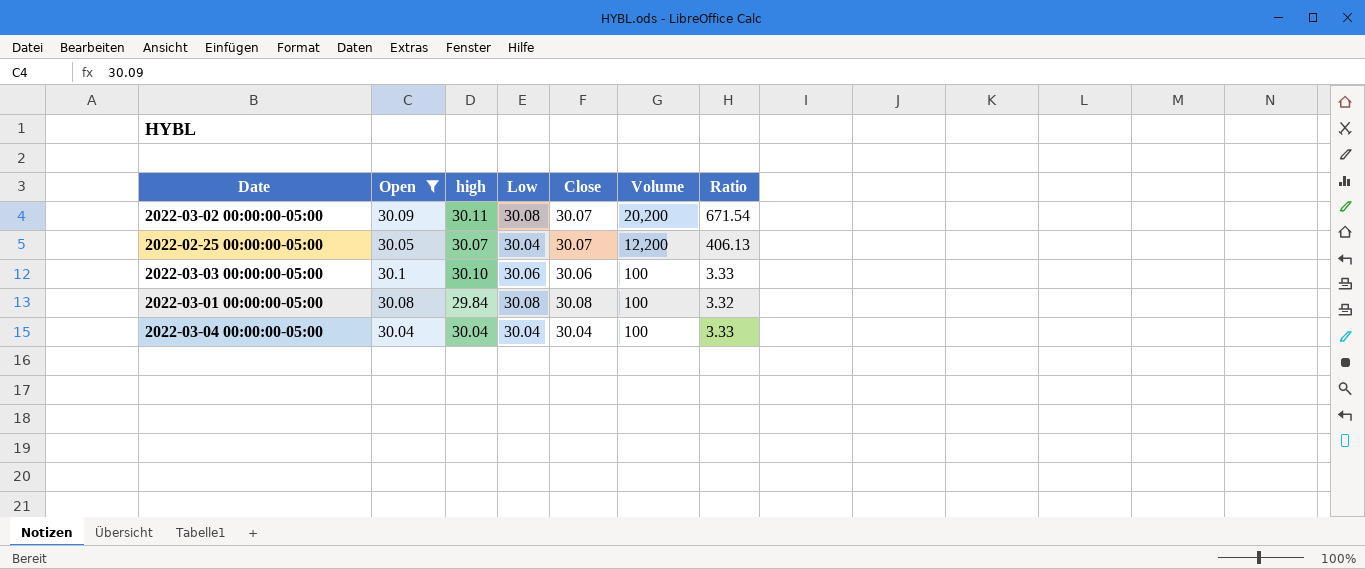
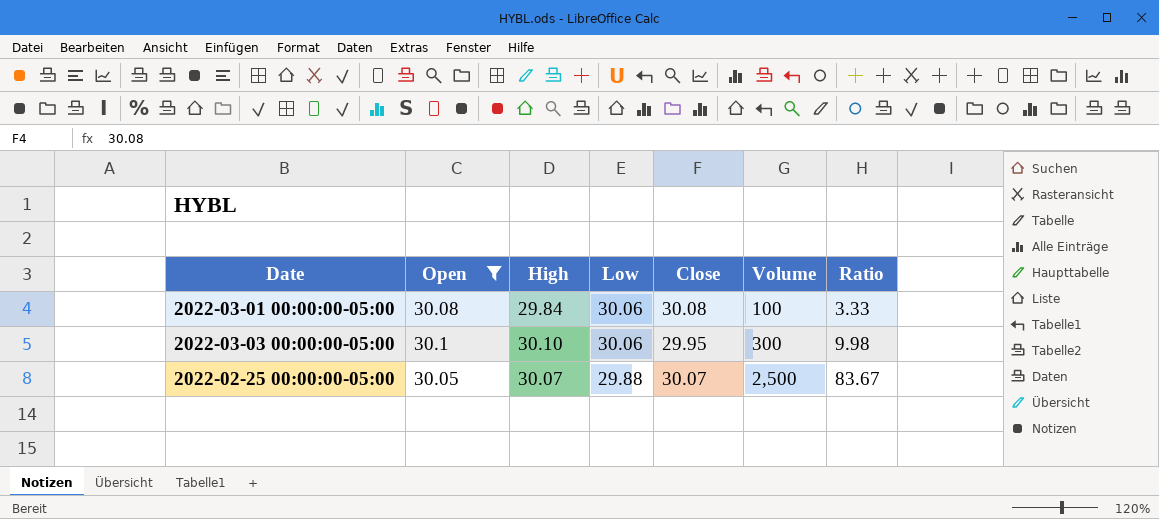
row order: Volume descending -> Low descending
column name: high -> High
row 2022-03-02 00:00:00-05:00: 30.09 | 30.11 | 30.08 | 30.07 | 20,200 | 671.54 -> none
row 2022-03-04 00:00:00-05:00: 30.04 | 30.04 | 30.04 | 30.04 | 100 | 3.33 -> none
2022-03-01 00:00:00-05:00 | Low: 30.08 -> 30.06
2022-03-01 00:00:00-05:00 | Ratio: 3.32 -> 3.33
2022-03-03 00:00:00-05:00 | Close: 30.06 -> 29.95
2022-03-03 00:00:00-05:00 | Volume: 100 -> 300
2022-03-03 00:00:00-05:00 | Ratio: 3.33 -> 9.98
2022-02-25 00:00:00-05:00 | Low: 30.04 -> 29.88
2022-02-25 00:00:00-05:00 | Volume: 12,200 -> 2,500
2022-02-25 00:00:00-05:00 | Ratio: 406.13 -> 83.67

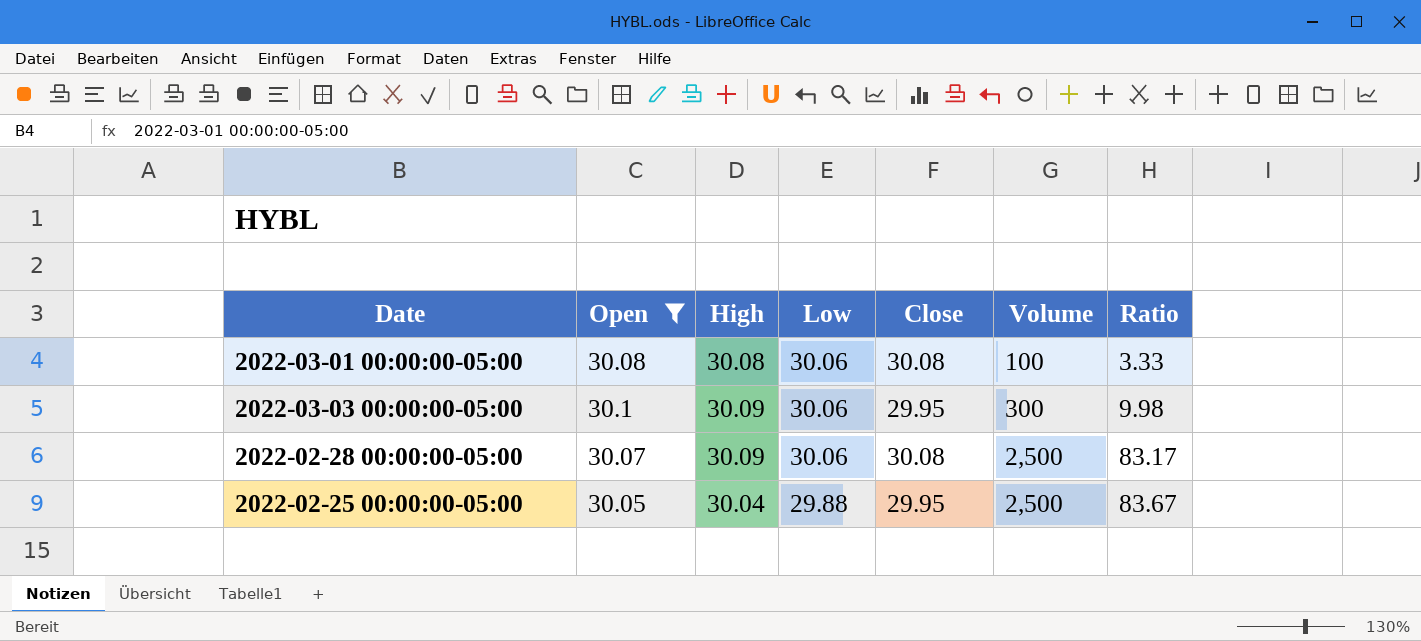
2022-03-01 00:00:00-05:00 | High: 29.84 -> 30.08
2022-03-03 00:00:00-05:00 | High: 30.10 -> 30.09
row 2022-02-28 00:00:00-05:00: none -> 30.07 | 30.09 | 30.06 | 30.08 | 2,500 | 83.17
2022-02-25 00:00:00-05:00 | High: 30.07 -> 30.04
2022-02-25 00:00:00-05:00 | Close: 30.07 -> 29.95

